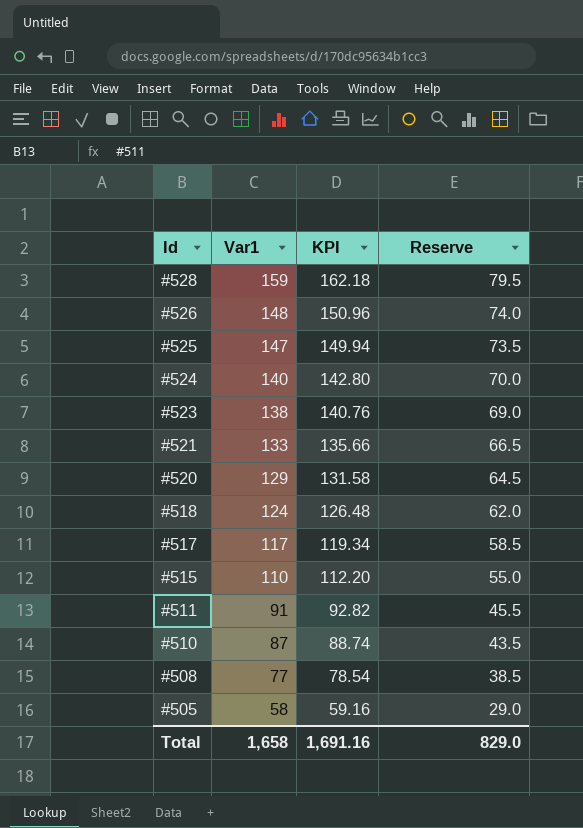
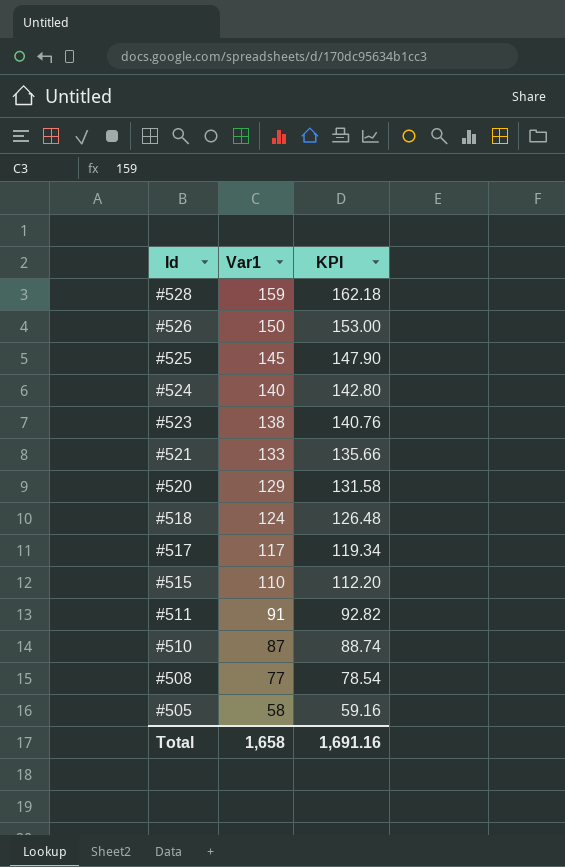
column Reserve | formula: [Var1] * 0.5 -> none
#526 | Var1: 148 -> 150
#526 | KPI: 150.96 -> 153.00
#525 | Var1: 147 -> 145
#525 | KPI: 149.94 -> 147.90

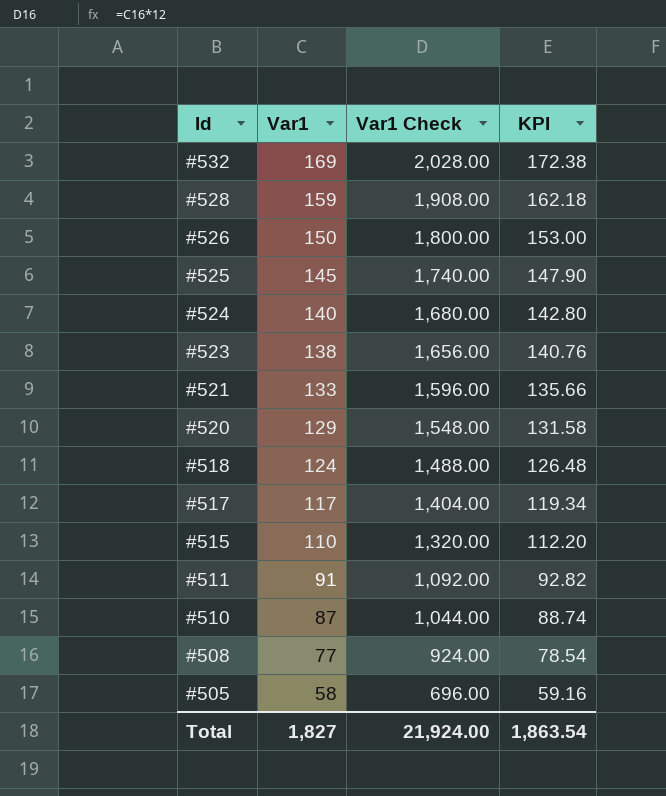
column Var1 Check | formula: none -> [Var1] * 12
row #532: none -> 169 | 2,028.00 | 172.38
Total | Var1: 1,658 -> 1,827
Total | KPI: 1,691.16 -> 1,863.54

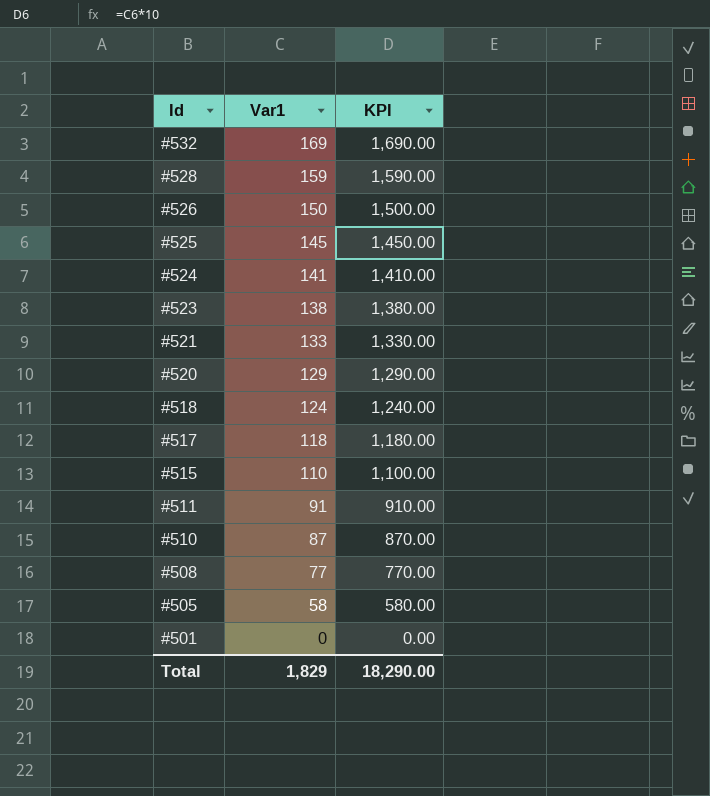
column Var1 Check | formula: [Var1] * 12 -> none
column KPI | formula: [Var1] * 1.02 -> [Var1] * 10
#524 | Var1: 140 -> 141
#517 | Var1: 117 -> 118
row #501: none -> 0 | 0.00
Total | Var1: 1,827 -> 1,829
Total | KPI: 1,863.54 -> 18,290.00

